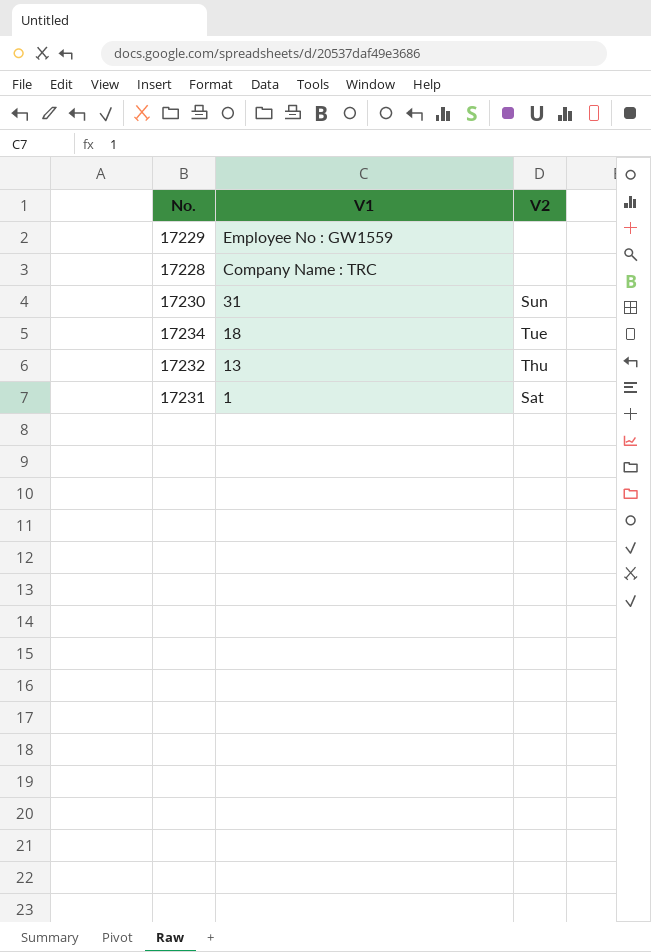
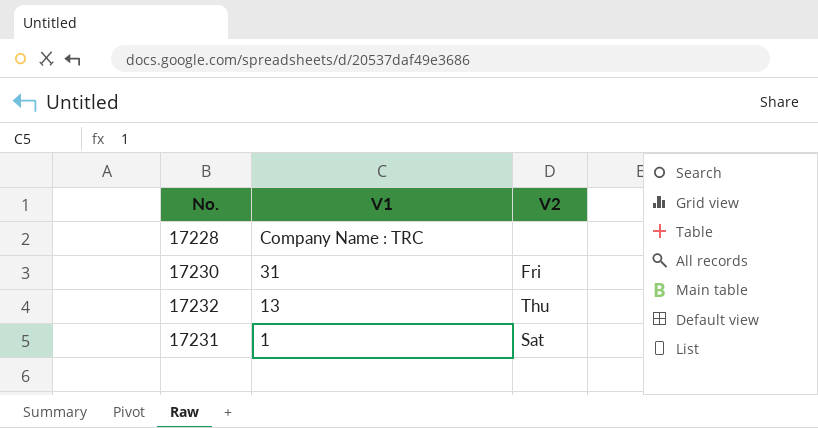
row 17229: Employee No : GW1559 | none -> none
row 17234: 18 | Tue -> none
17230 | V2: Sun -> Fri

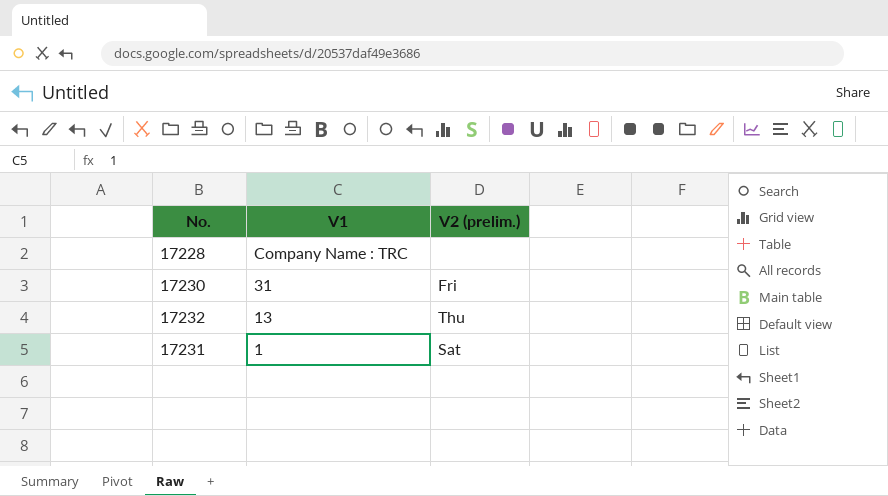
column name: V2 -> V2 (prelim.)

